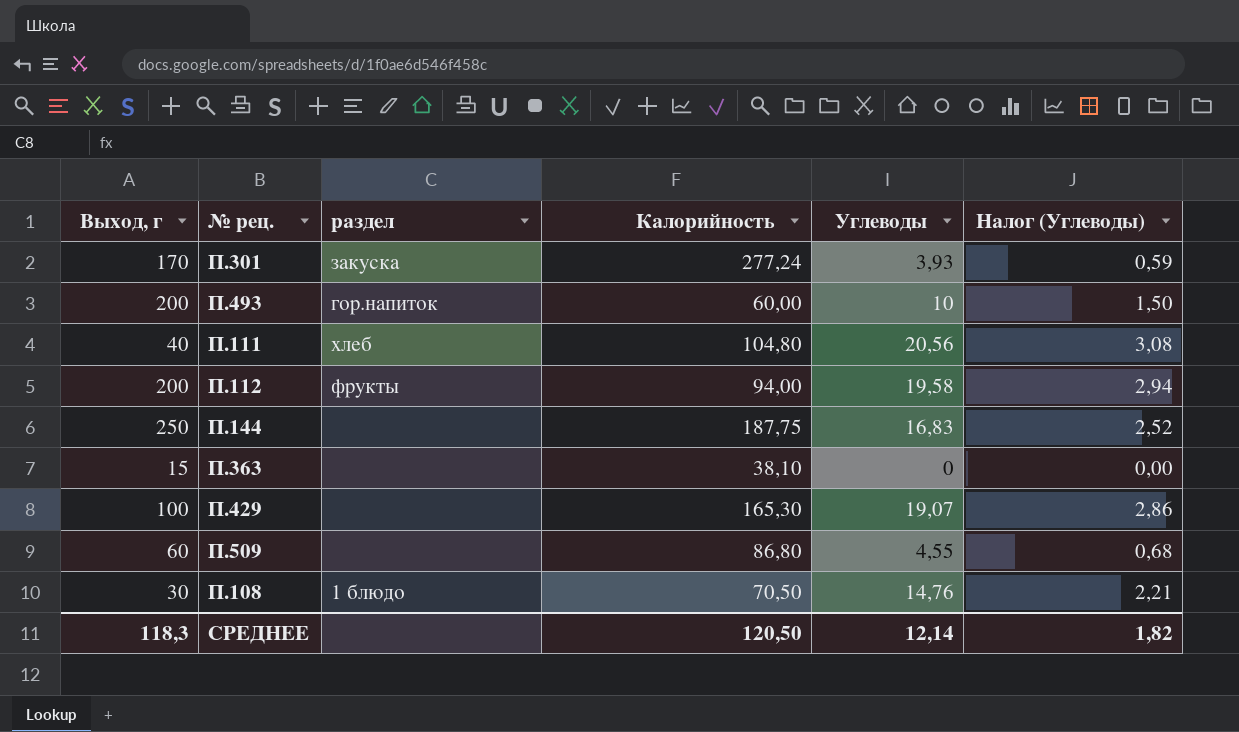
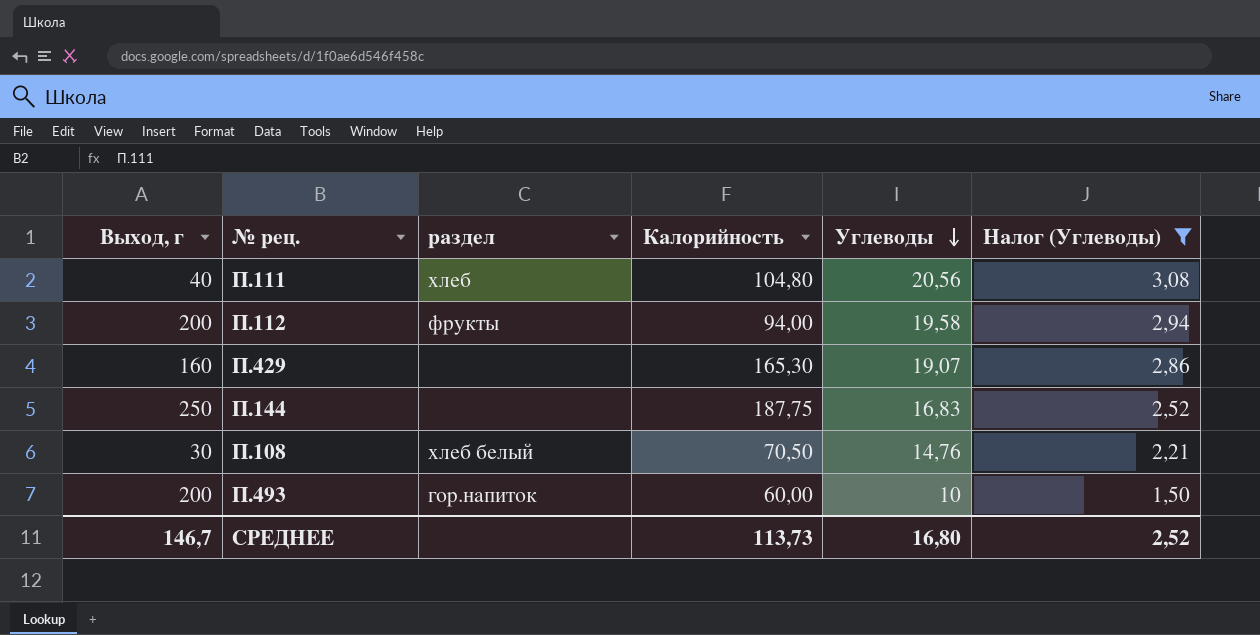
filter: none -> Налог (Углеводы) >= 1,50
row order: none -> Углеводы descending
П.429 | Выход, г: 100 -> 160
П.108 | раздел: 1 блюдо -> хлеб белый
СРЕДНЕЕ | Выход, г: 118,3 -> 146,7
СРЕДНЕЕ | Калорийность: 120,50 -> 113,73
СРЕДНЕЕ | Углеводы: 12,14 -> 16,80
СРЕДНЕЕ | Налог (Углеводы): 1,82 -> 2,52

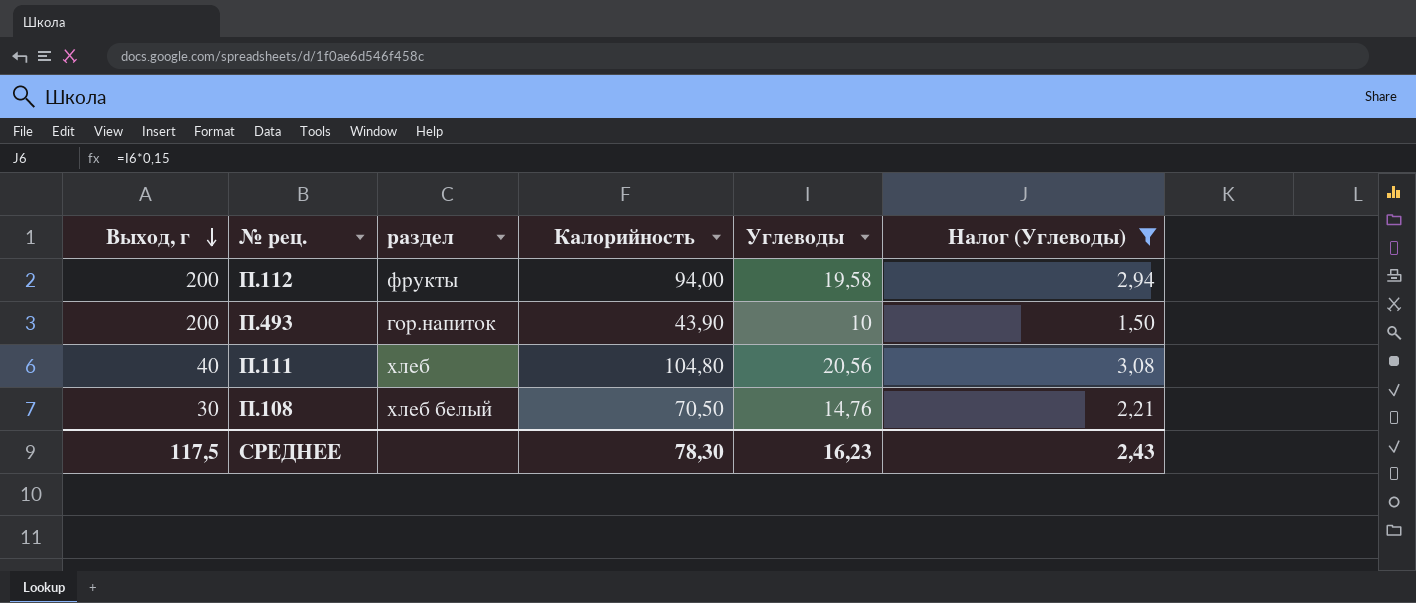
row order: Углеводы descending -> Выход, г descending
row П.429: 160 | none | 165,30 | 19,07 | 2,86 -> none
row П.144: 250 | none | 187,75 | 16,83 | 2,52 -> none
П.493 | Калорийность: 60,00 -> 43,90
СРЕДНЕЕ | Выход, г: 146,7 -> 117,5
СРЕДНЕЕ | Калорийность: 113,73 -> 78,30
СРЕДНЕЕ | Углеводы: 16,80 -> 16,23
СРЕДНЕЕ | Налог (Углеводы): 2,52 -> 2,43

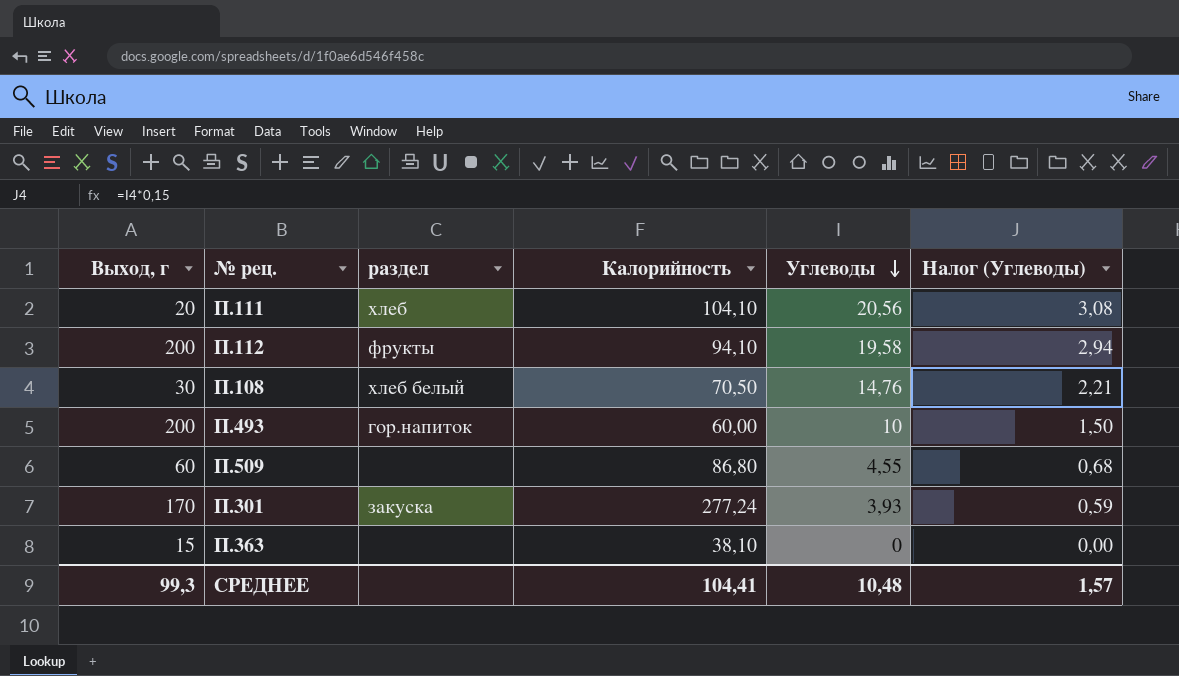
filter: Налог (Углеводы) >= 1,50 -> none
row order: Выход, г descending -> Углеводы descending
П.111 | Выход, г: 40 -> 20
П.111 | Калорийность: 104,80 -> 104,10
П.112 | Калорийность: 94,00 -> 94,10
П.493 | Калорийность: 43,90 -> 60,00
СРЕДНЕЕ | Выход, г: 117,5 -> 99,3
СРЕДНЕЕ | Калорийность: 78,30 -> 104,41
СРЕДНЕЕ | Углеводы: 16,23 -> 10,48
СРЕДНЕЕ | Налог (Углеводы): 2,43 -> 1,57

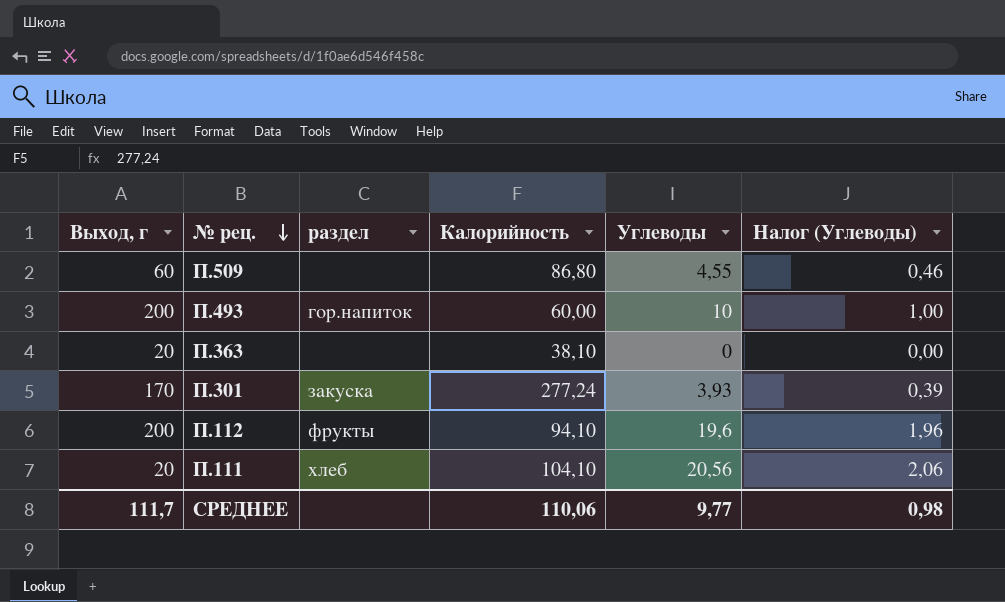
row order: Углеводы descending -> № рец. descending
column Налог (Углеводы) | formula: [Углеводы] * 0,15 -> [Углеводы] * 0,1
row П.108: 30 | хлеб белый | 70,50 | 14,76 | 2,21 -> none
П.363 | Выход, г: 15 -> 20
П.112 | Углеводы: 19,58 -> 19,6
СРЕДНЕЕ | Выход, г: 99,3 -> 111,7
СРЕДНЕЕ | Калорийность: 104,41 -> 110,06
СРЕДНЕЕ | Углеводы: 10,48 -> 9,77
СРЕДНЕЕ | Налог (Углеводы): 1,57 -> 0,98

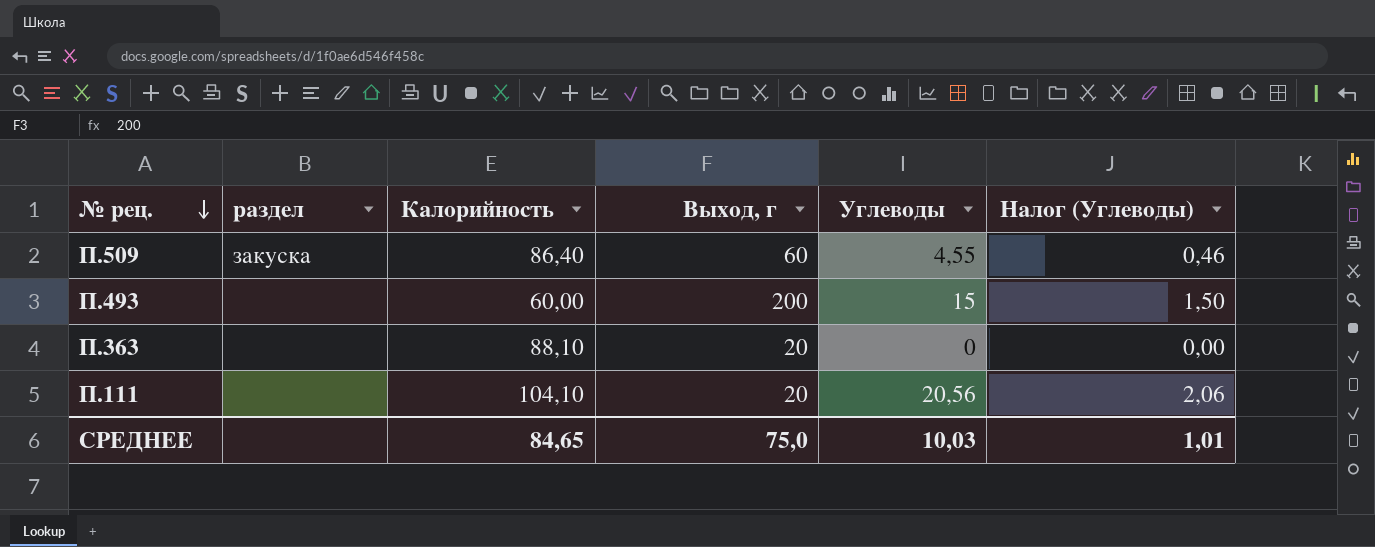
column Выход, г | position: 1 -> 4
row П.301: 170 | закуска | 277,24 | 3,93 | 0,39 -> none
row П.112: 200 | фрукты | 94,10 | 19,6 | 1,96 -> none
П.509 | раздел: none -> закуска
П.509 | Калорийность: 86,80 -> 86,40
П.493 | раздел: гор.напиток -> none
П.493 | Углеводы: 10 -> 15
П.493 | Налог (Углеводы): 1,00 -> 1,50
П.363 | Калорийность: 38,10 -> 88,10
П.111 | раздел: хлеб -> none
СРЕДНЕЕ | Калорийность: 110,06 -> 84,65
СРЕДНЕЕ | Выход, г: 111,7 -> 75,0
СРЕДНЕЕ | Углеводы: 9,77 -> 10,03
СРЕДНЕЕ | Налог (Углеводы): 0,98 -> 1,01

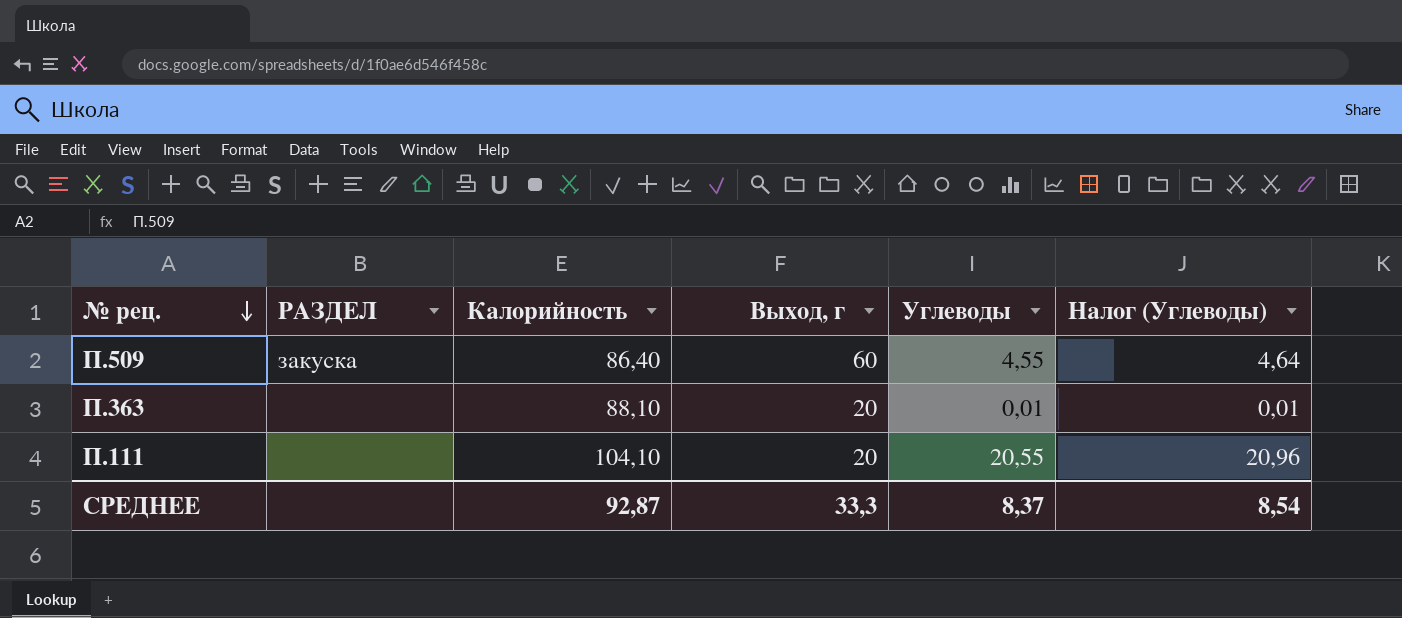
column name: раздел -> РАЗДЕЛ
column Налог (Углеводы) | formula: [Углеводы] * 0,1 -> [Углеводы] * 1,02
row П.493: none | 60,00 | 200 | 15 | 1,50 -> none
П.363 | Углеводы: 0 -> 0,01
П.111 | Углеводы: 20,56 -> 20,55
СРЕДНЕЕ | Калорийность: 84,65 -> 92,87
СРЕДНЕЕ | Выход, г: 75,0 -> 33,3
СРЕДНЕЕ | Углеводы: 10,03 -> 8,37
СРЕДНЕЕ | Налог (Углеводы): 1,01 -> 8,54

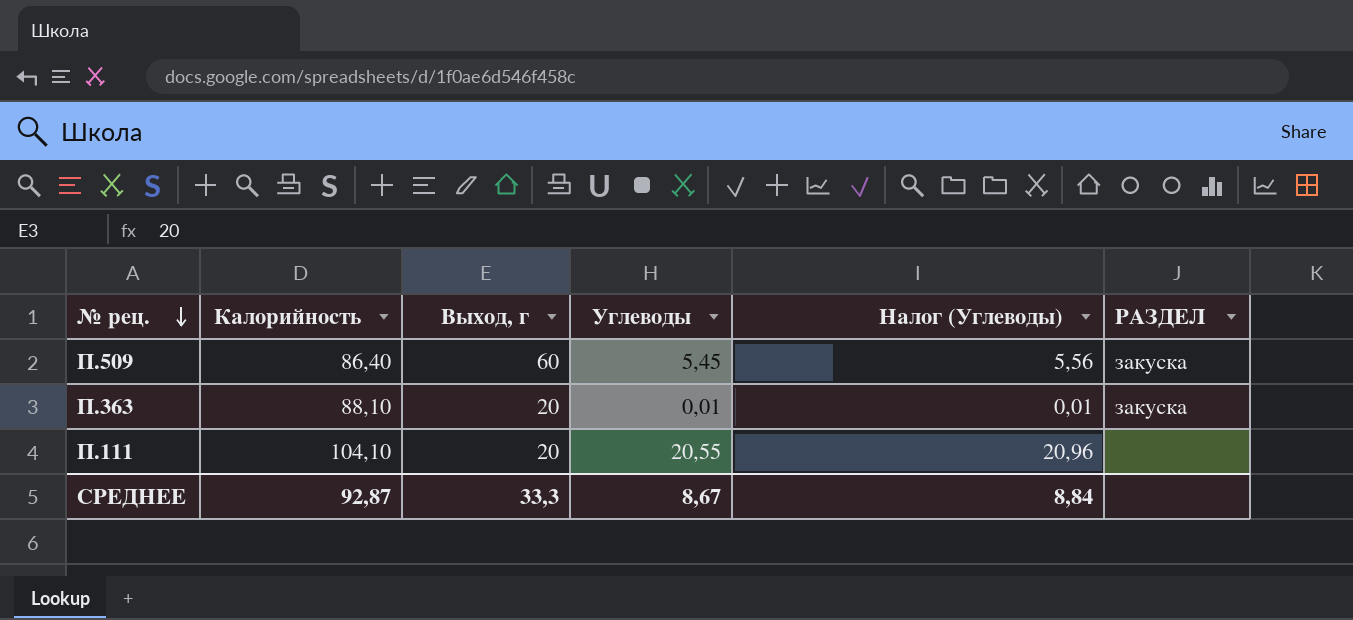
column РАЗДЕЛ | position: 2 -> 6
П.509 | Углеводы: 4,55 -> 5,45
П.509 | Налог (Углеводы): 4,64 -> 5,56
П.363 | РАЗДЕЛ: none -> закуска
СРЕДНЕЕ | Углеводы: 8,37 -> 8,67
СРЕДНЕЕ | Налог (Углеводы): 8,54 -> 8,84

